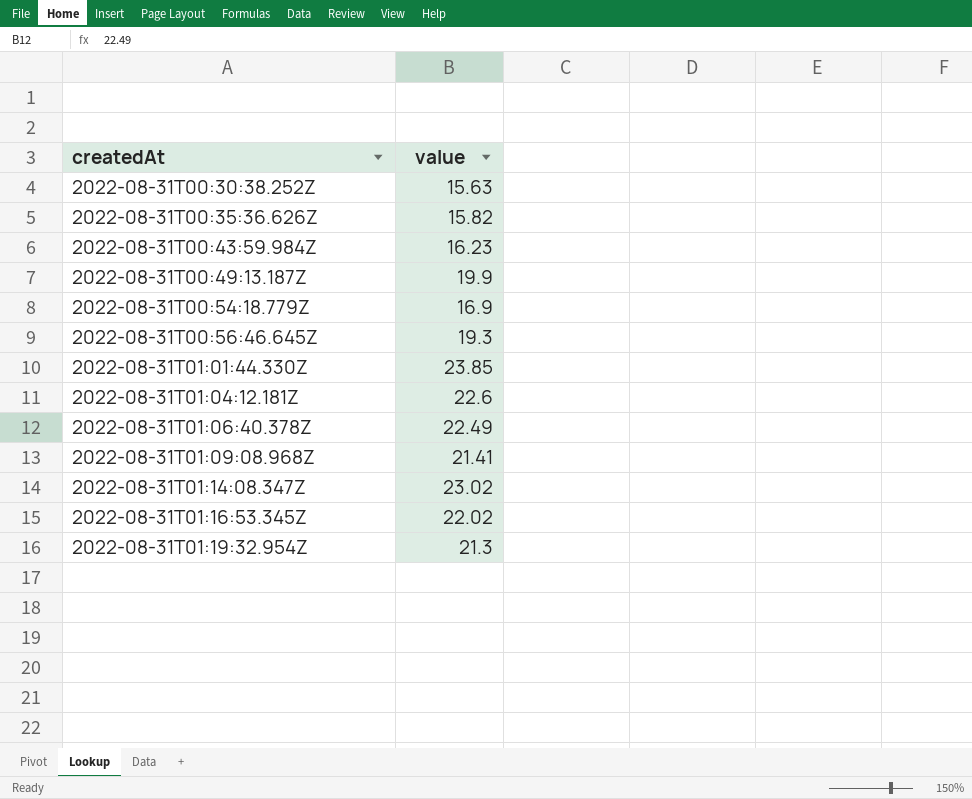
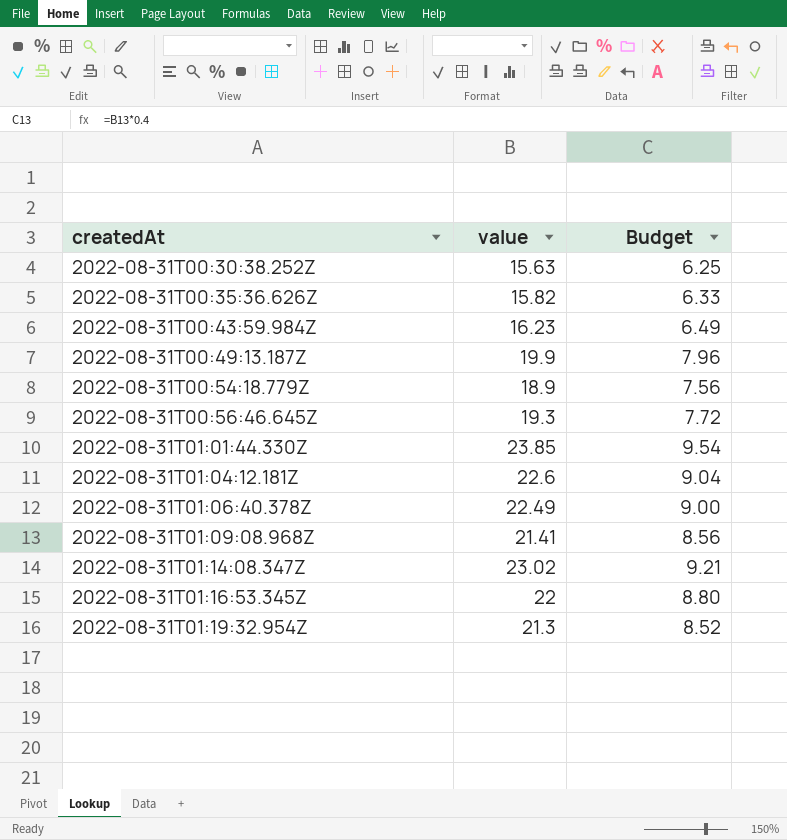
column Budget | formula: none -> [value] * 0.4
2022-08-31T00:54:18.779Z | value: 16.9 -> 18.9
2022-08-31T01:16:53.345Z | value: 22.02 -> 22

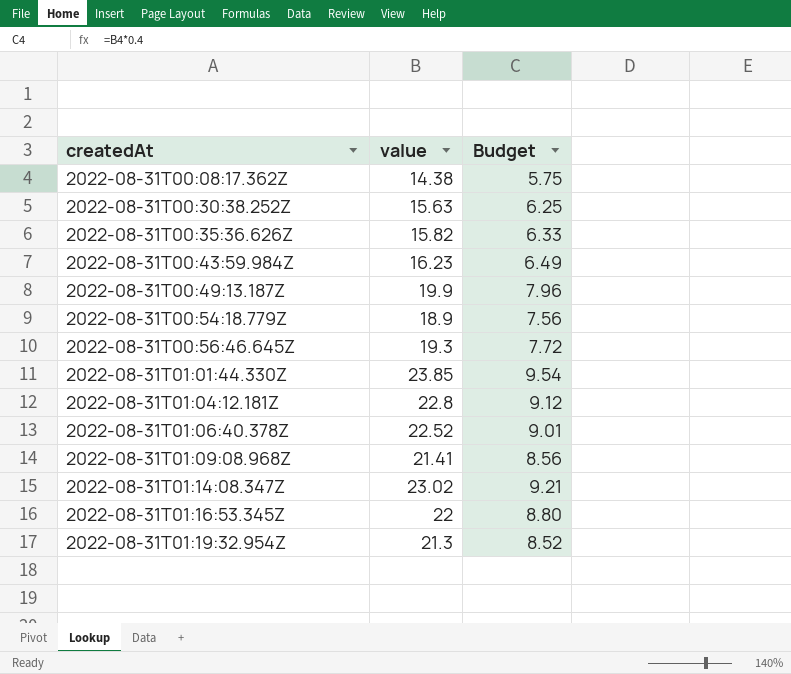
row 2022-08-31T00:08:17.362Z: none -> 14.38 | 5.75
2022-08-31T01:04:12.181Z | value: 22.6 -> 22.8
2022-08-31T01:04:12.181Z | Budget: 9.04 -> 9.12
2022-08-31T01:06:40.378Z | value: 22.49 -> 22.52
2022-08-31T01:06:40.378Z | Budget: 9.00 -> 9.01

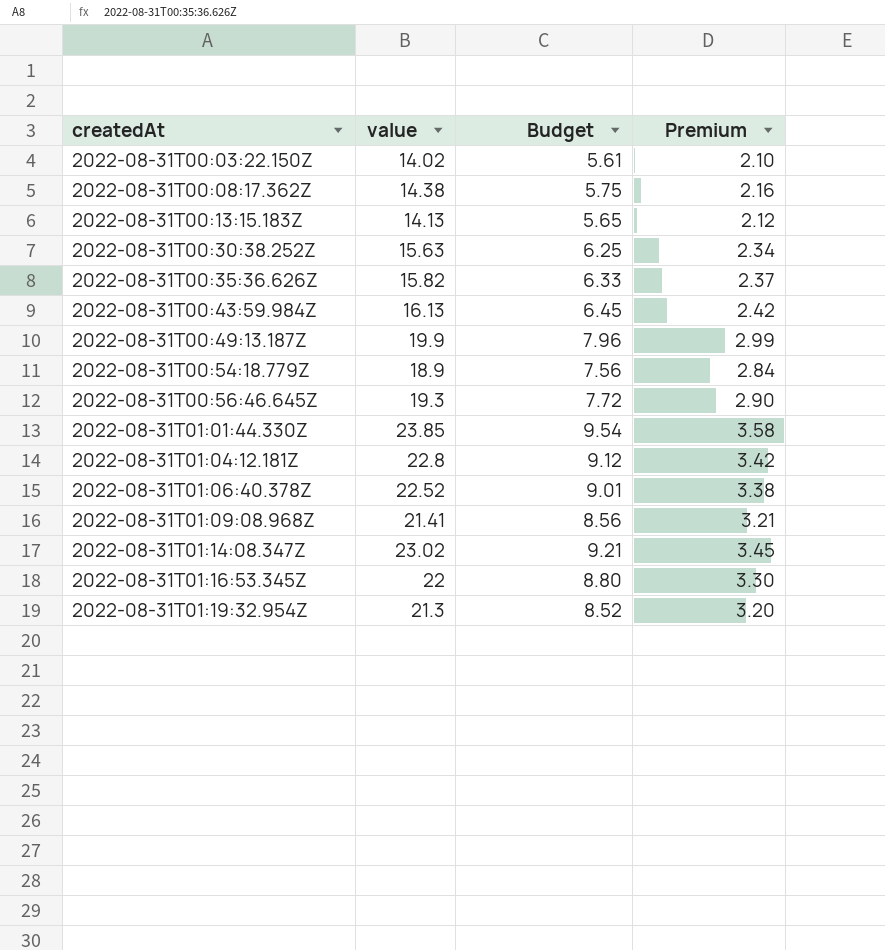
column Premium | formula: none -> [value] * 0.15
row 2022-08-31T00:03:22.150Z: none -> 14.02 | 5.61 | 2.10
row 2022-08-31T00:13:15.183Z: none -> 14.13 | 5.65 | 2.12
2022-08-31T00:43:59.984Z | value: 16.23 -> 16.13
2022-08-31T00:43:59.984Z | Budget: 6.49 -> 6.45

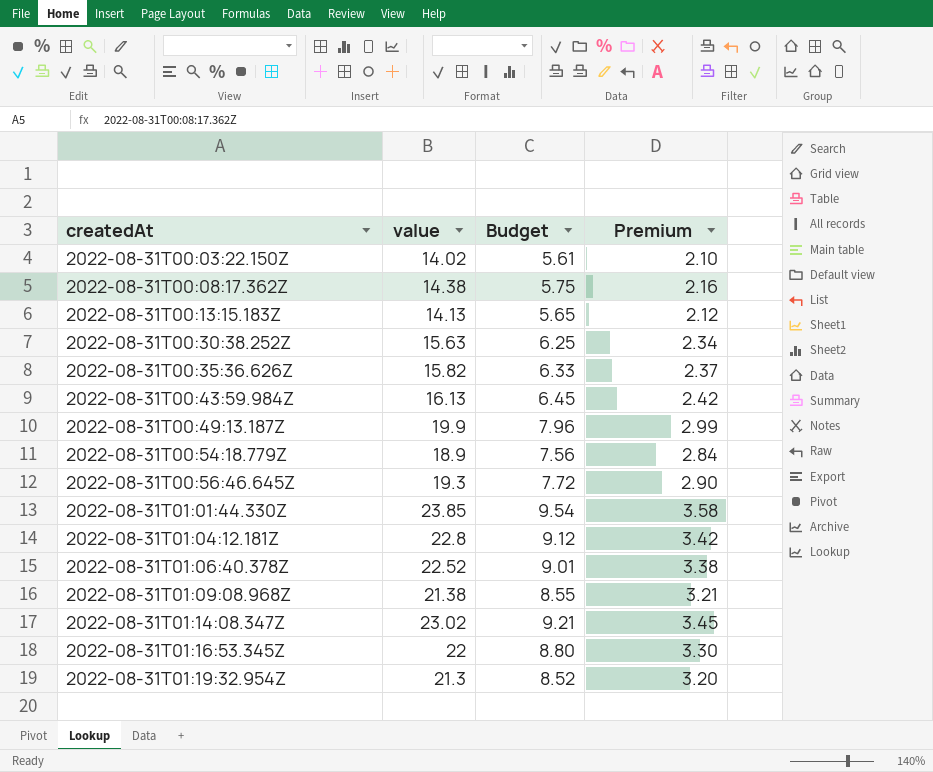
2022-08-31T01:09:08.968Z | value: 21.41 -> 21.38
2022-08-31T01:09:08.968Z | Budget: 8.56 -> 8.55

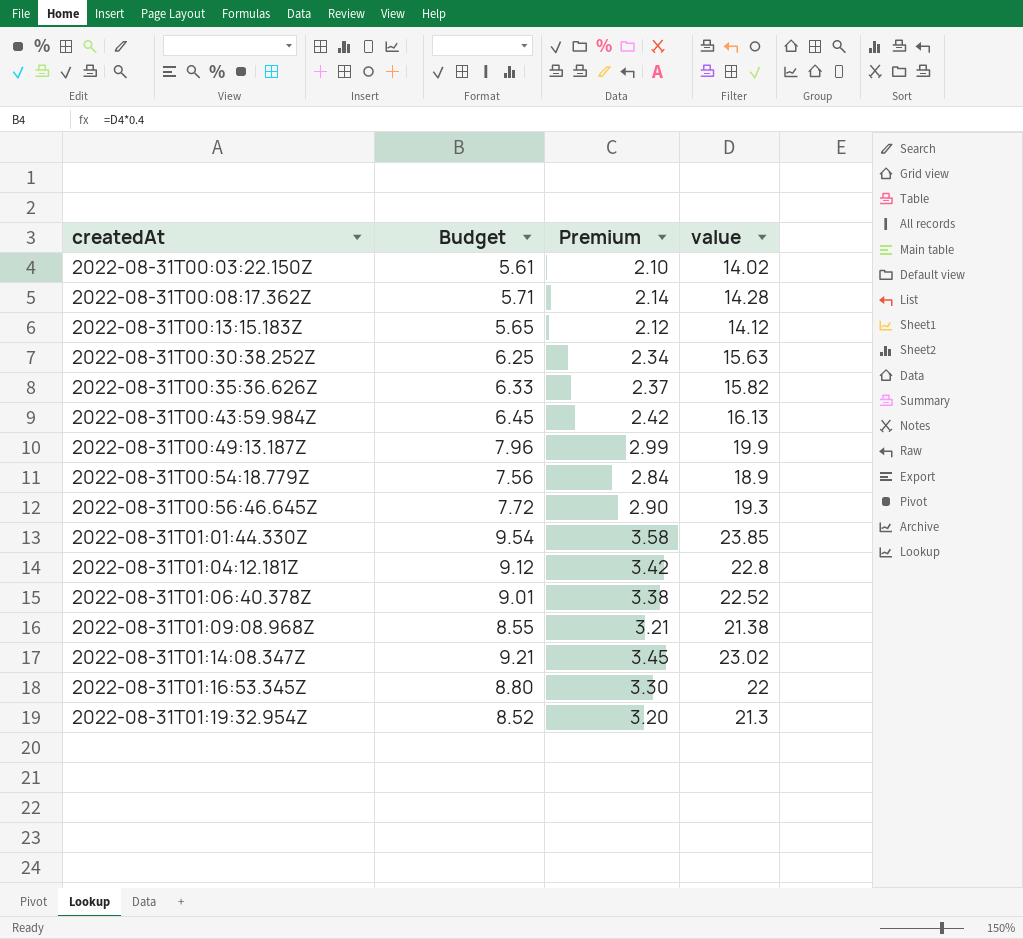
column value | position: 2 -> 4
2022-08-31T00:08:17.362Z | Budget: 5.75 -> 5.71
2022-08-31T00:08:17.362Z | Premium: 2.16 -> 2.14
2022-08-31T00:08:17.362Z | value: 14.38 -> 14.28
2022-08-31T00:13:15.183Z | value: 14.13 -> 14.12

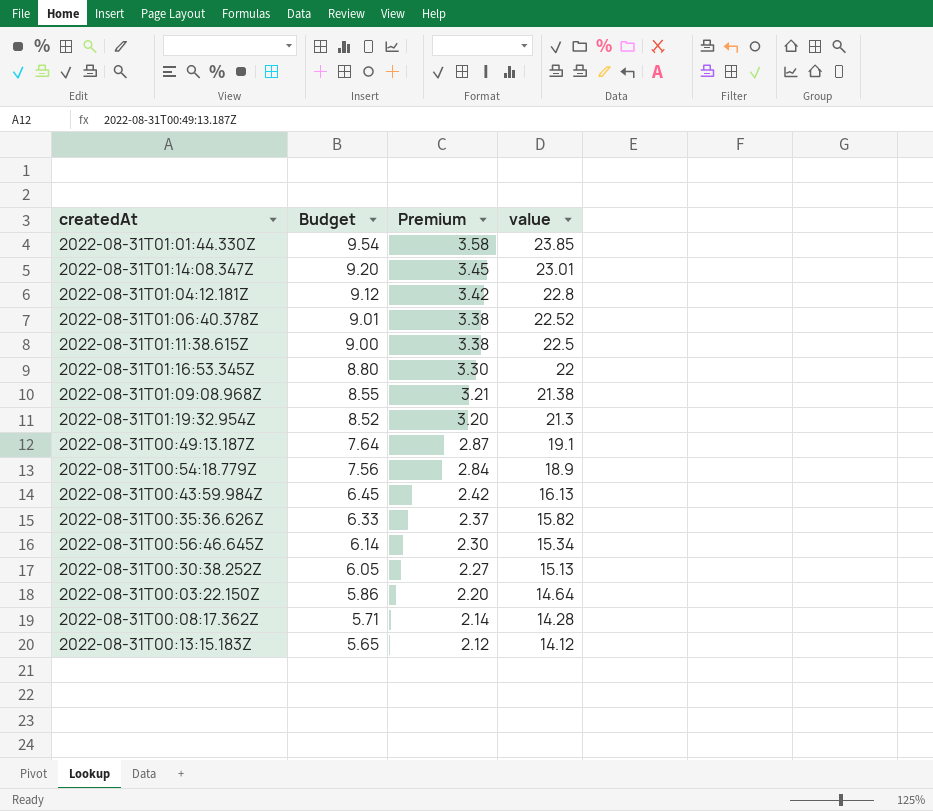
row order: createdAt ascending -> Budget descending
2022-08-31T01:14:08.347Z | Budget: 9.21 -> 9.20
2022-08-31T01:14:08.347Z | value: 23.02 -> 23.01
row 2022-08-31T01:11:38.615Z: none -> 9.00 | 3.38 | 22.5
2022-08-31T00:49:13.187Z | Budget: 7.96 -> 7.64
2022-08-31T00:49:13.187Z | Premium: 2.99 -> 2.87
2022-08-31T00:49:13.187Z | value: 19.9 -> 19.1
2022-08-31T00:56:46.645Z | Budget: 7.72 -> 6.14
2022-08-31T00:56:46.645Z | Premium: 2.90 -> 2.30
2022-08-31T00:56:46.645Z | value: 19.3 -> 15.34
2022-08-31T00:30:38.252Z | Budget: 6.25 -> 6.05
2022-08-31T00:30:38.252Z | Premium: 2.34 -> 2.27
2022-08-31T00:30:38.252Z | value: 15.63 -> 15.13
2022-08-31T00:03:22.150Z | Budget: 5.61 -> 5.86
2022-08-31T00:03:22.150Z | Premium: 2.10 -> 2.20
2022-08-31T00:03:22.150Z | value: 14.02 -> 14.64

